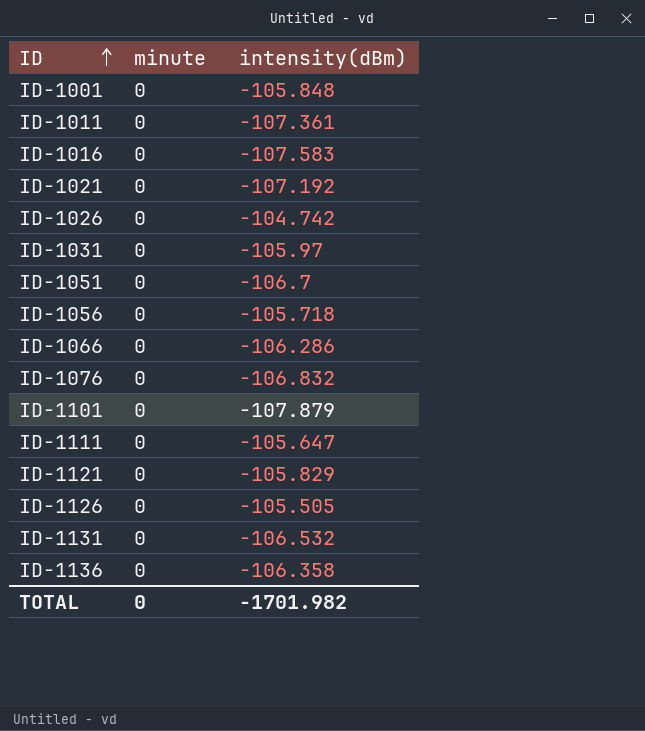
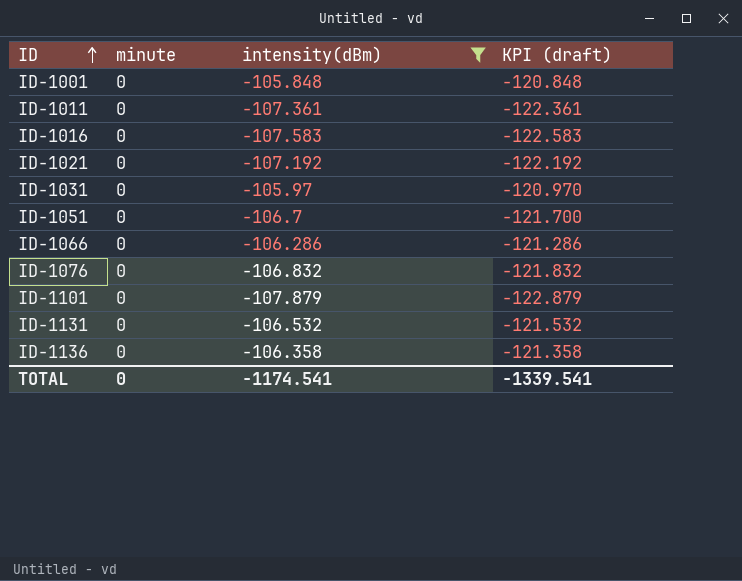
filter: none -> intensity(dBm) <= -105.848
column KPI (draft) | formula: none -> [intensity(dBm)] - 15
TOTAL | intensity(dBm): -1701.982 -> -1174.541

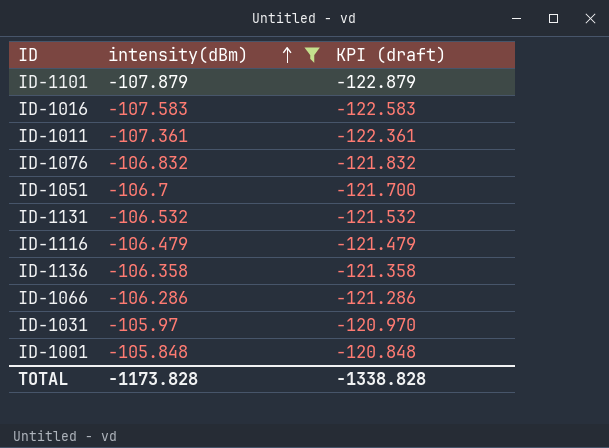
row order: ID ascending -> intensity(dBm) ascending
column minute | position: 2 -> none
row ID-1021: 0 | -107.192 | -122.192 -> none
row ID-1116: none -> -106.479 | -121.479
TOTAL | intensity(dBm): -1174.541 -> -1173.828
TOTAL | KPI (draft): -1339.541 -> -1338.828

